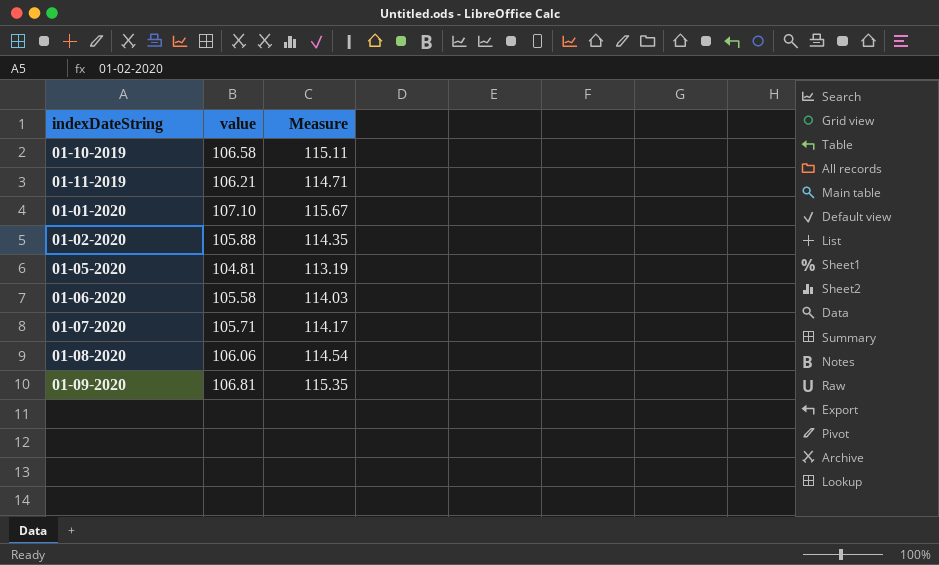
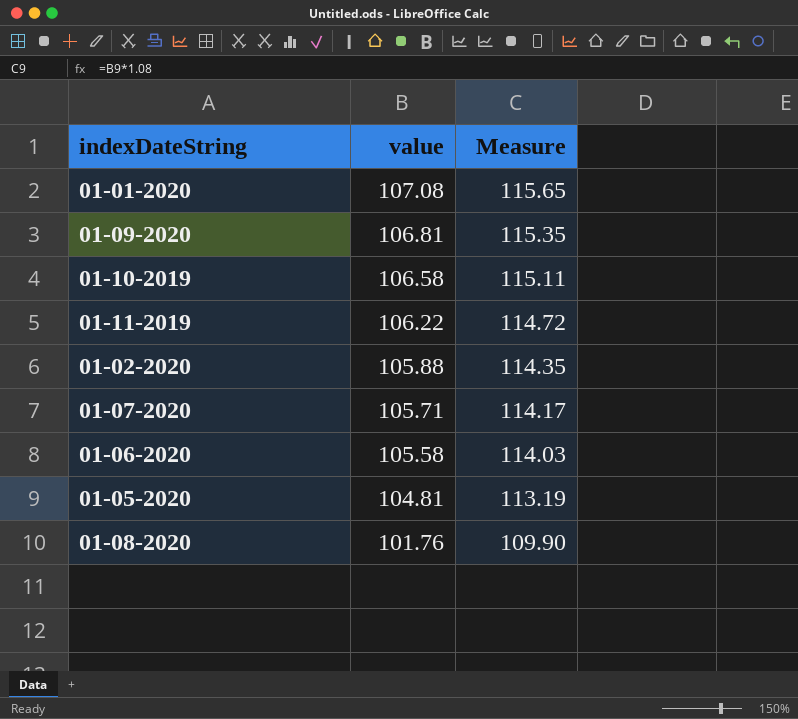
row order: none -> value descending
01-01-2020 | value: 107.10 -> 107.08
01-01-2020 | Measure: 115.67 -> 115.65
01-11-2019 | value: 106.21 -> 106.22
01-11-2019 | Measure: 114.71 -> 114.72
01-08-2020 | value: 106.06 -> 101.76
01-08-2020 | Measure: 114.54 -> 109.90

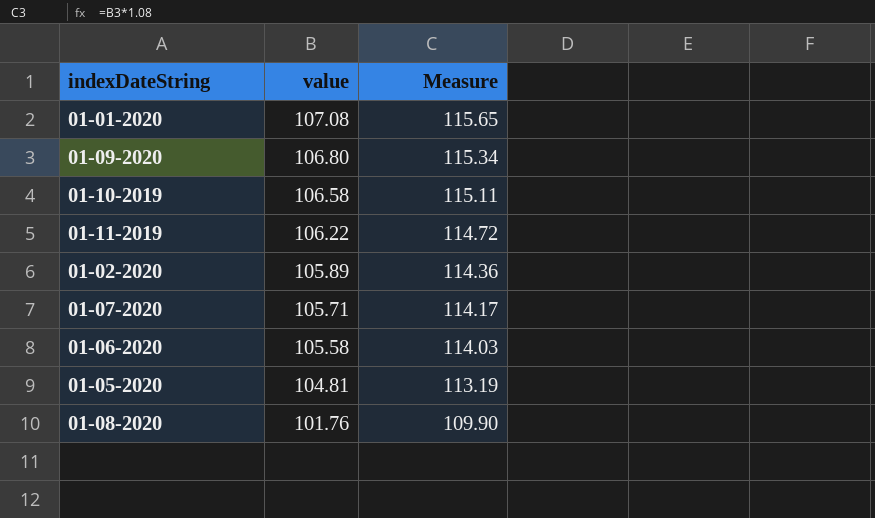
01-09-2020 | value: 106.81 -> 106.80
01-09-2020 | Measure: 115.35 -> 115.34
01-02-2020 | value: 105.88 -> 105.89
01-02-2020 | Measure: 114.35 -> 114.36

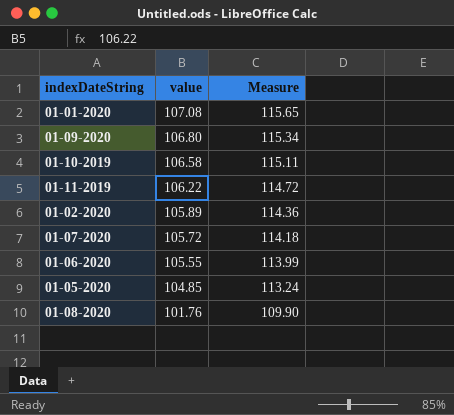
01-07-2020 | value: 105.71 -> 105.72
01-07-2020 | Measure: 114.17 -> 114.18
01-06-2020 | value: 105.58 -> 105.55
01-06-2020 | Measure: 114.03 -> 113.99
01-05-2020 | value: 104.81 -> 104.85
01-05-2020 | Measure: 113.19 -> 113.24

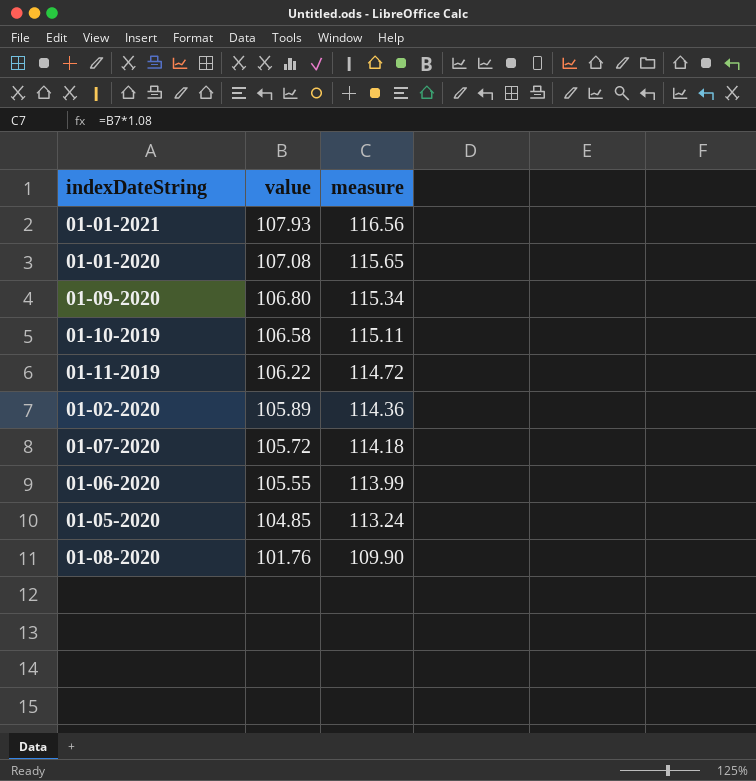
column name: Measure -> measure
row 01-01-2021: none -> 107.93 | 116.56

